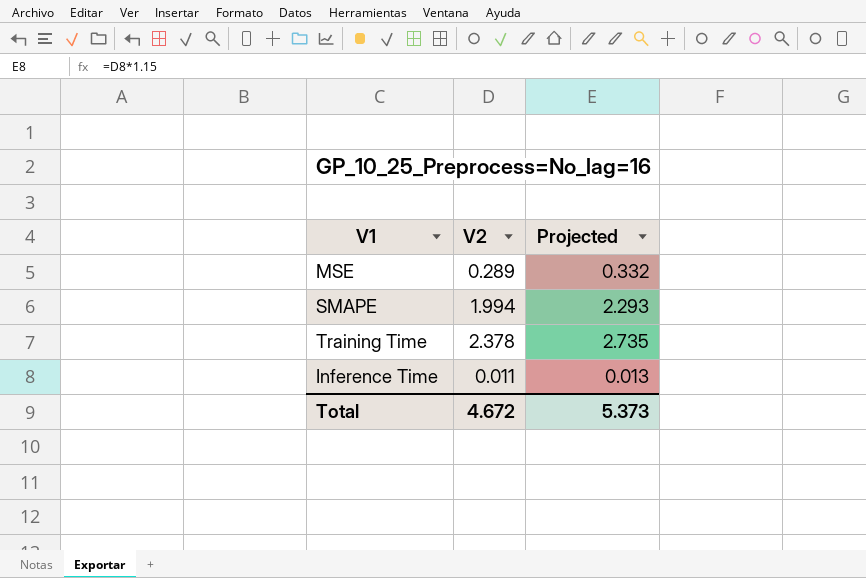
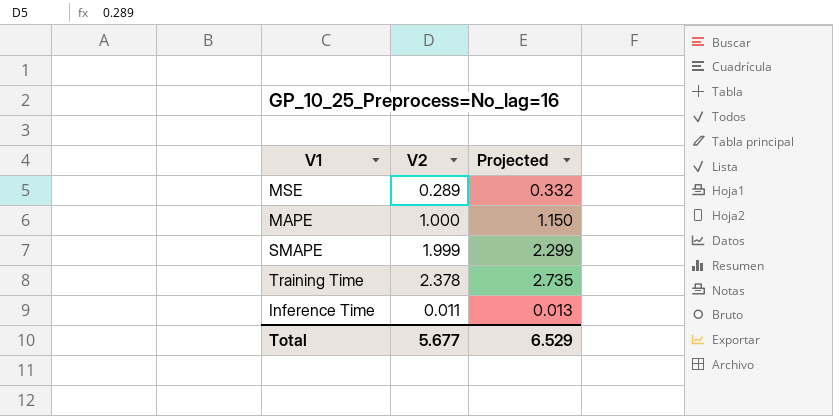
row MAPE: none -> 1.000 | 1.150
SMAPE | V2: 1.994 -> 1.999
SMAPE | Projected: 2.293 -> 2.299
Total | V2: 4.672 -> 5.677
Total | Projected: 5.373 -> 6.529

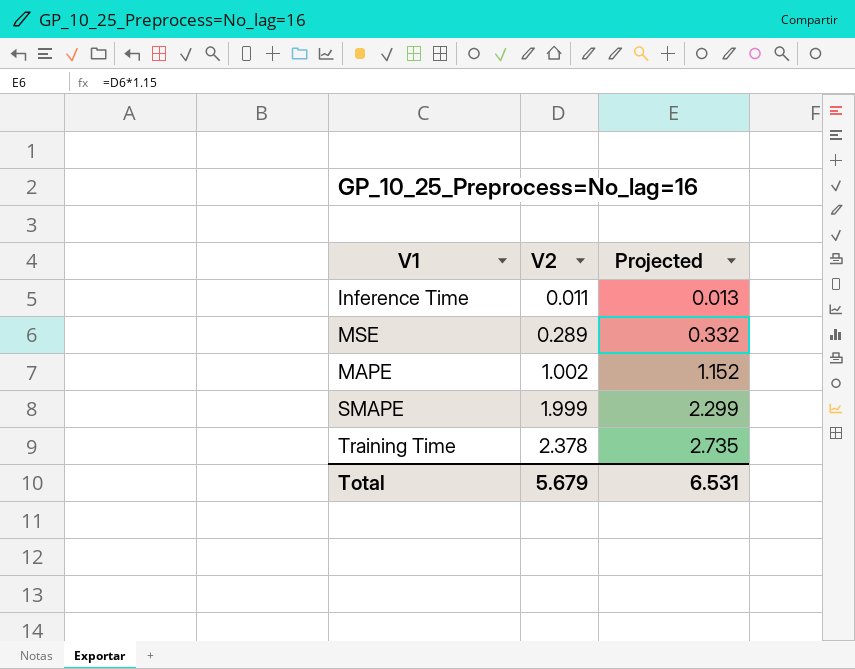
row order: none -> V2 ascending
MAPE | V2: 1.000 -> 1.002
MAPE | Projected: 1.150 -> 1.152
Total | V2: 5.677 -> 5.679
Total | Projected: 6.529 -> 6.531

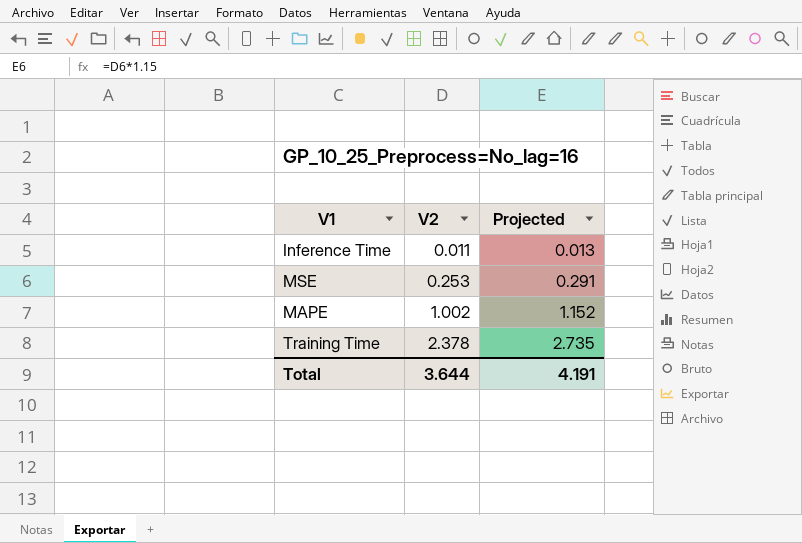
row SMAPE: 1.999 | 2.299 -> none
MSE | V2: 0.289 -> 0.253
MSE | Projected: 0.332 -> 0.291
Total | V2: 5.679 -> 3.644
Total | Projected: 6.531 -> 4.191

